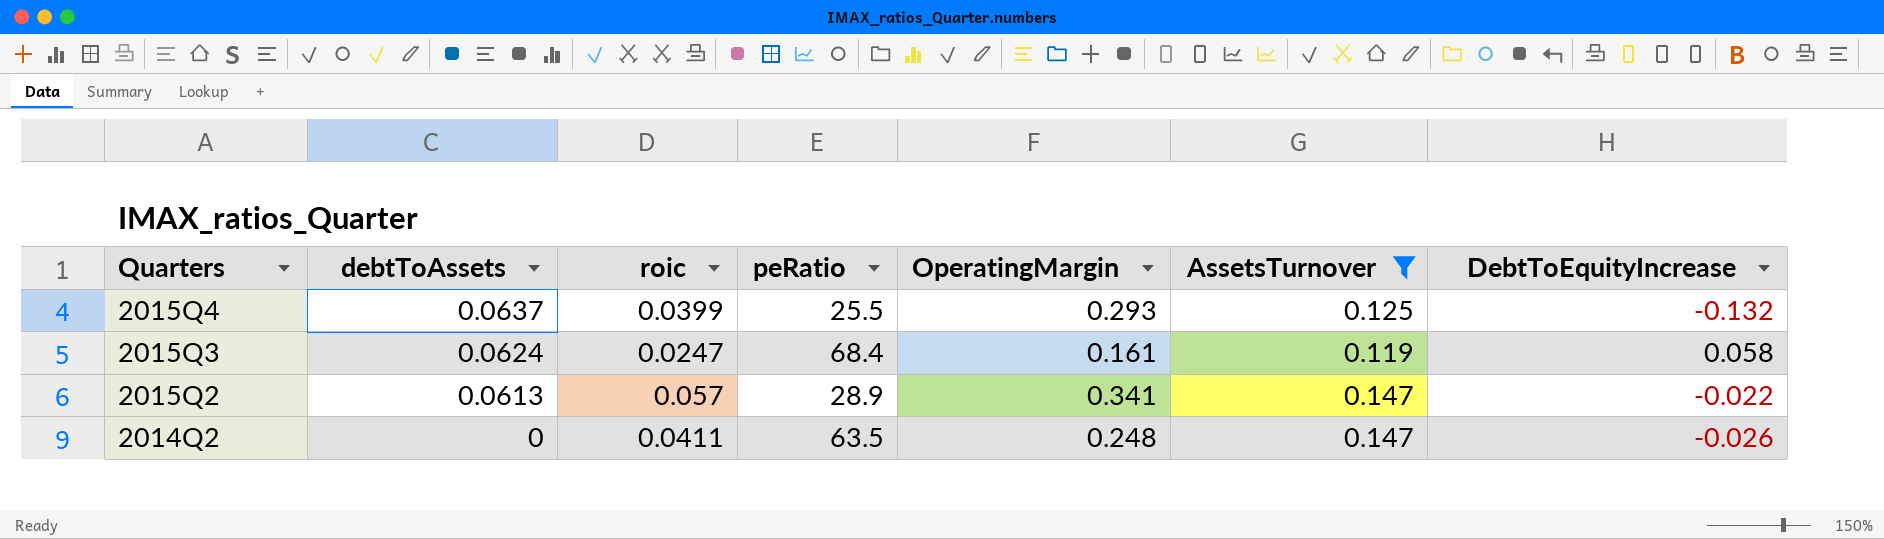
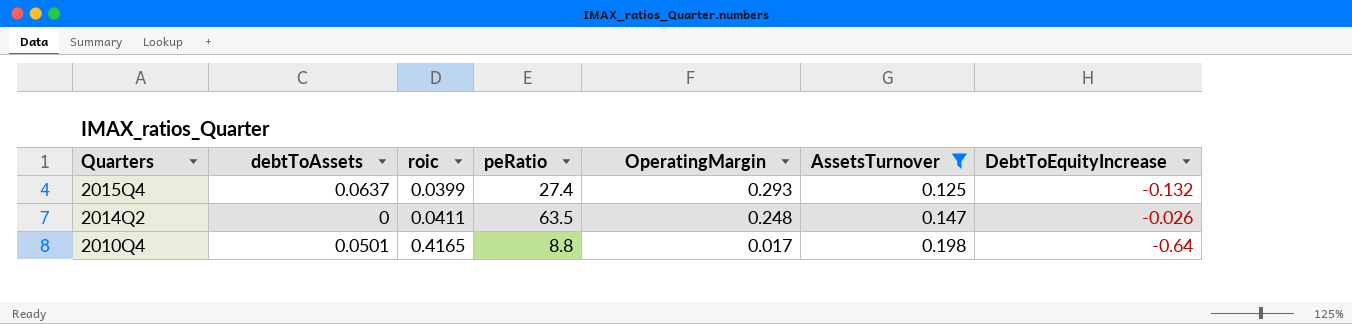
row 2015Q3: 0.0624 | 0.0247 | 68.4 | 0.161 | 0.119 | 0.058 -> none
row 2015Q2: 0.0613 | 0.057 | 28.9 | 0.341 | 0.147 | -0.022 -> none
2015Q4 | peRatio: 25.5 -> 27.4
row 2010Q4: none -> 0.0501 | 0.4165 | 8.8 | 0.017 | 0.198 | -0.64

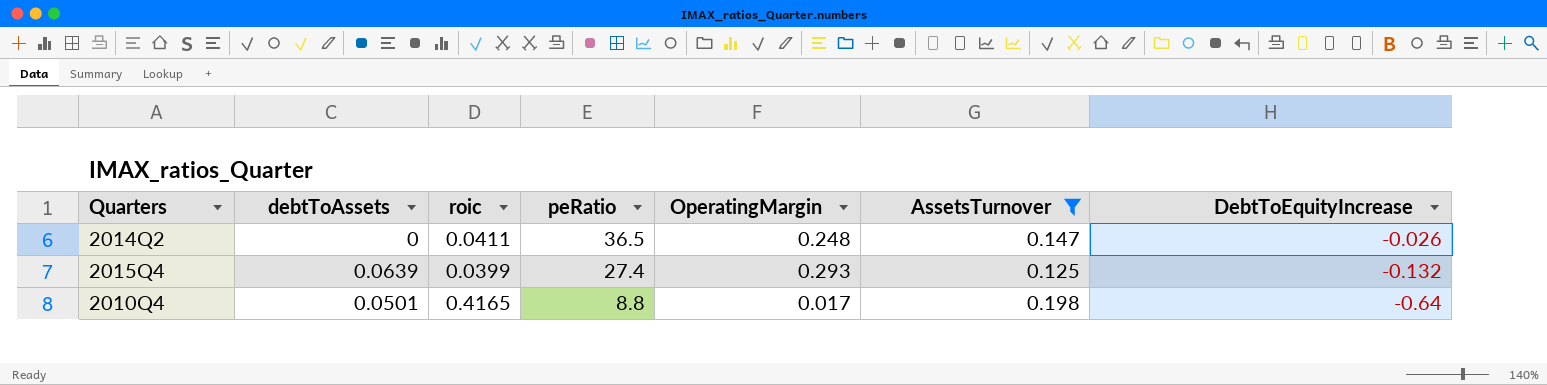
row order: Quarters descending -> peRatio descending
2014Q2 | peRatio: 63.5 -> 36.5
2015Q4 | debtToAssets: 0.0637 -> 0.0639

